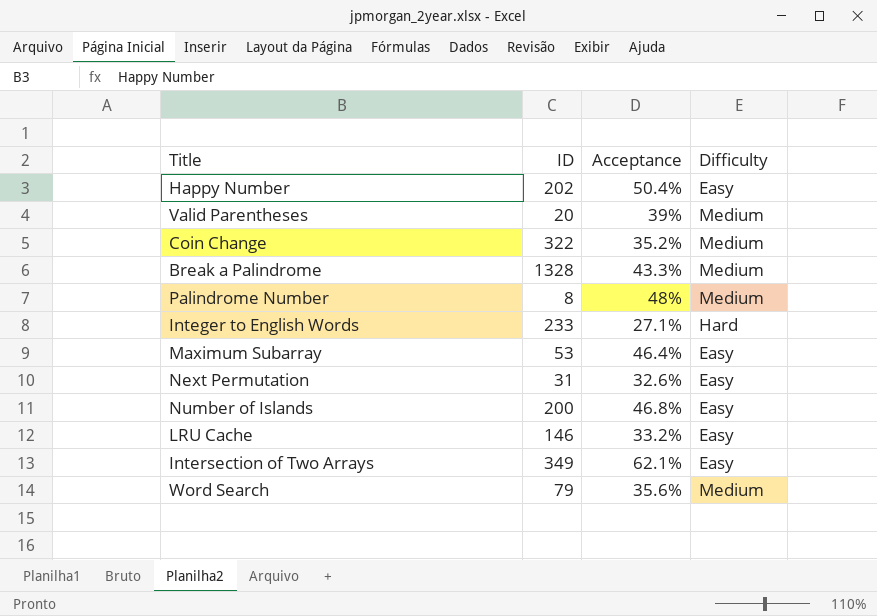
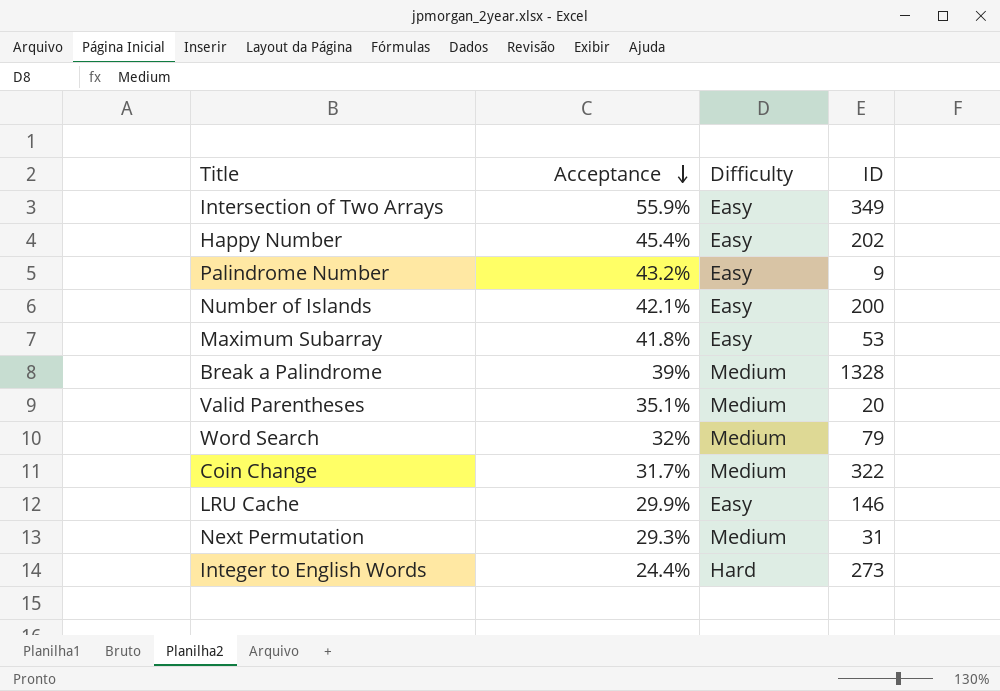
row order: none -> Acceptance descending
column ID | position: 2 -> 4
Intersection of Two Arrays | Acceptance: 62.1% -> 55.9%
Happy Number | Acceptance: 50.4% -> 45.4%
Palindrome Number | Acceptance: 48% -> 43.2%
Palindrome Number | Difficulty: Medium -> Easy
Palindrome Number | ID: 8 -> 9
Number of Islands | Acceptance: 46.8% -> 42.1%
Maximum Subarray | Acceptance: 46.4% -> 41.8%
Break a Palindrome | Acceptance: 43.3% -> 39%
Valid Parentheses | Acceptance: 39% -> 35.1%
Word Search | Acceptance: 35.6% -> 32%
Coin Change | Acceptance: 35.2% -> 31.7%
LRU Cache | Acceptance: 33.2% -> 29.9%
Next Permutation | Acceptance: 32.6% -> 29.3%
Next Permutation | Difficulty: Easy -> Medium
Integer to English Words | Acceptance: 27.1% -> 24.4%
Integer to English Words | ID: 233 -> 273

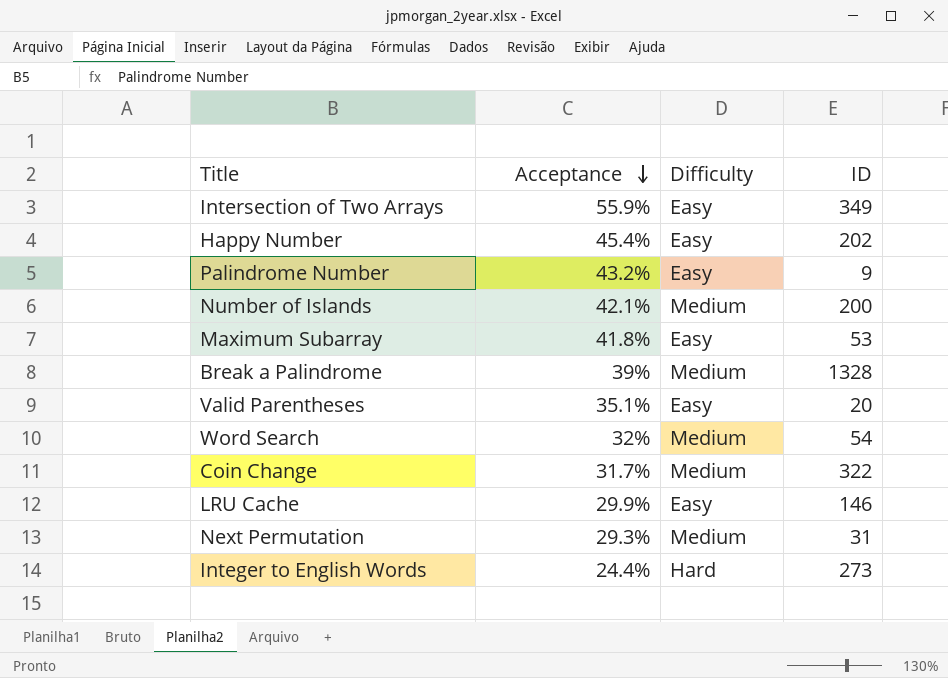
Number of Islands | Difficulty: Easy -> Medium
Valid Parentheses | Difficulty: Medium -> Easy
Word Search | ID: 79 -> 54

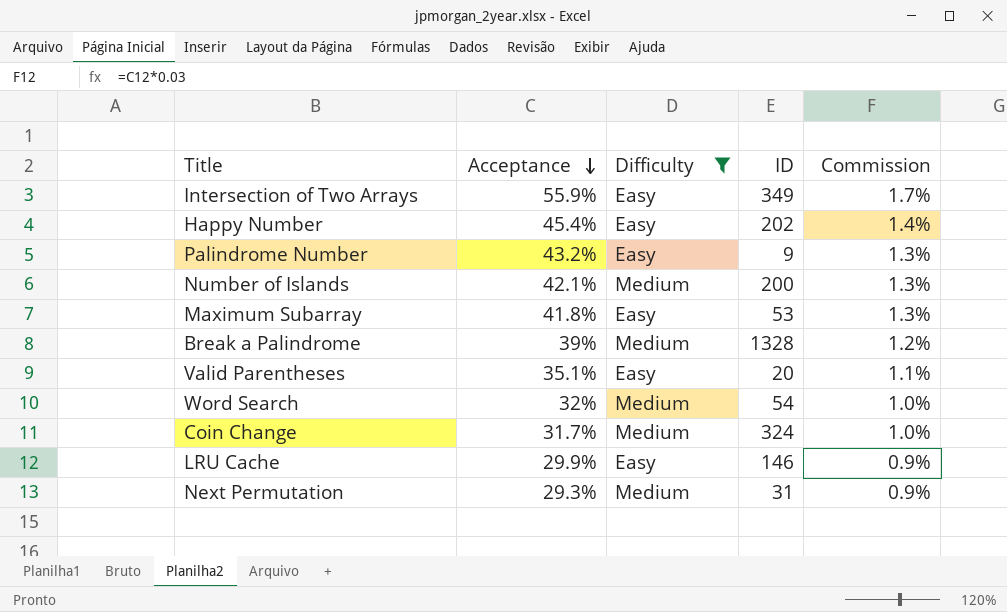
filter: none -> Difficulty != Hard
column Commission | formula: none -> [Acceptance] * 0.03
Coin Change | ID: 322 -> 324

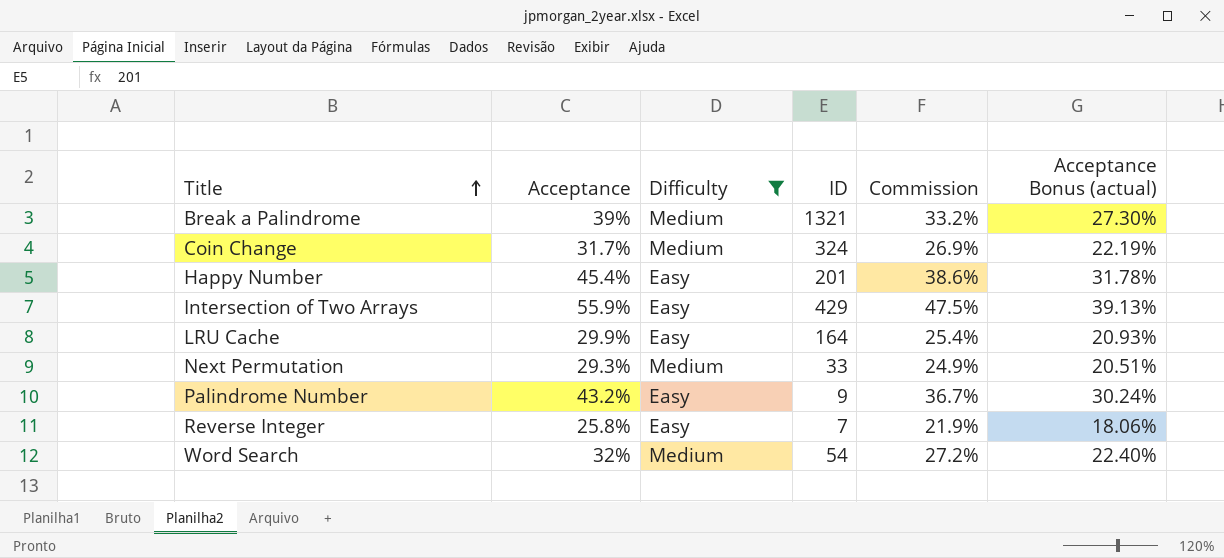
row order: Acceptance descending -> Title ascending
column Commission | formula: [Acceptance] * 0.03 -> [Acceptance] * 0.85
column Acceptance Bonus (actual) | formula: none -> [Acceptance] * 0.7
row Number of Islands: 42.1% | Medium | 200 | 1.3% -> none
row Maximum Subarray: 41.8% | Easy | 53 | 1.3% -> none
row Valid Parentheses: 35.1% | Easy | 20 | 1.1% -> none
Break a Palindrome | ID: 1328 -> 1321
Happy Number | ID: 202 -> 201
Intersection of Two Arrays | ID: 349 -> 429
LRU Cache | ID: 146 -> 164
Next Permutation | ID: 31 -> 33
row Reverse Integer: none -> 25.8% | Easy | 7 | 21.9% | 18.06%

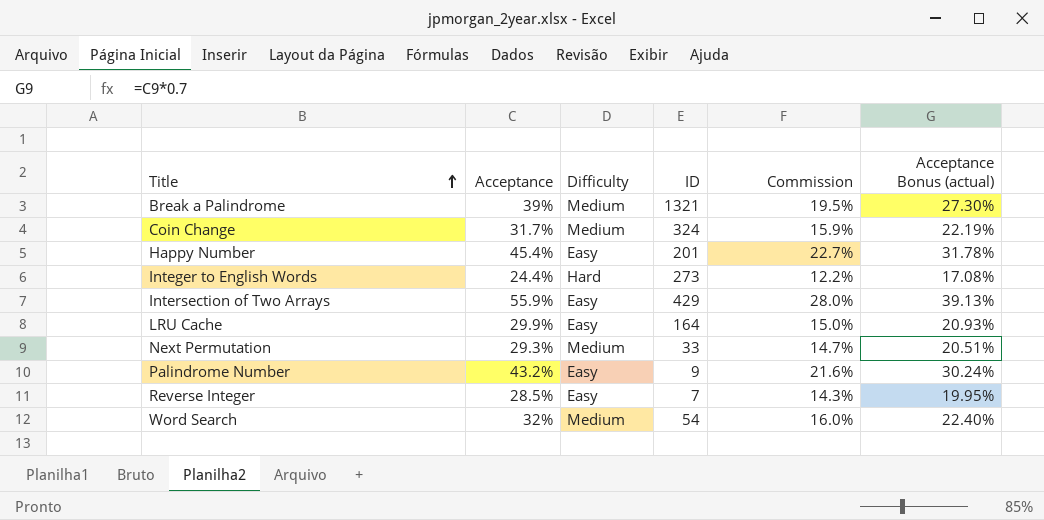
filter: Difficulty != Hard -> none
column Commission | formula: [Acceptance] * 0.85 -> [Acceptance] * 0.5
Reverse Integer | Acceptance: 25.8% -> 28.5%
Reverse Integer | Acceptance Bonus (actual): 18.06% -> 19.95%

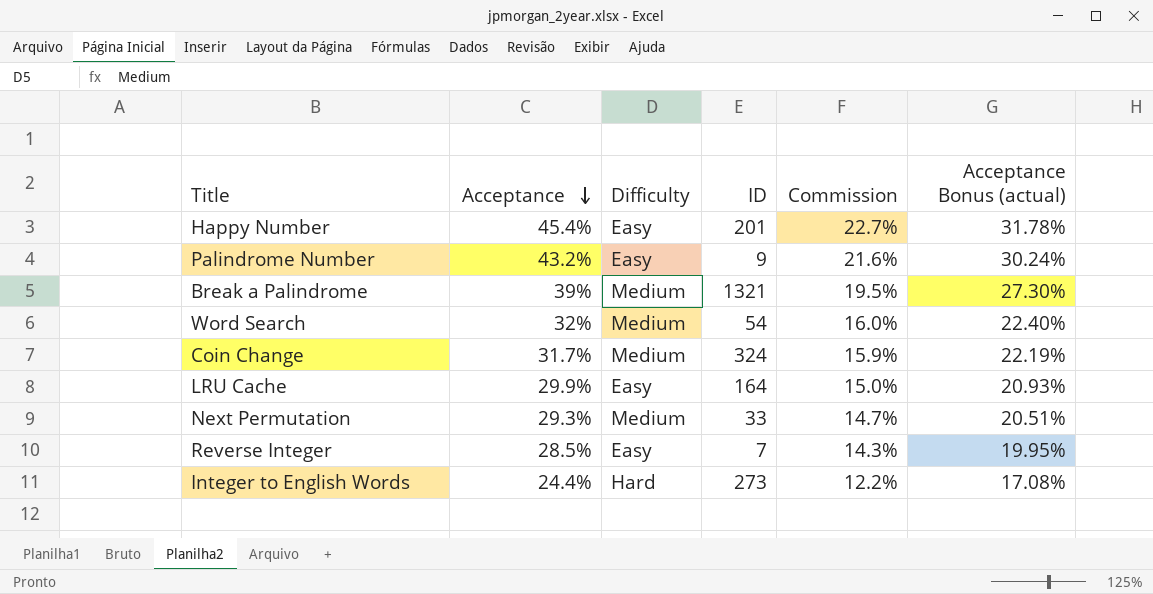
row order: Title ascending -> Acceptance descending
row Intersection of Two Arrays: 55.9% | Easy | 429 | 28.0% | 39.13% -> none

